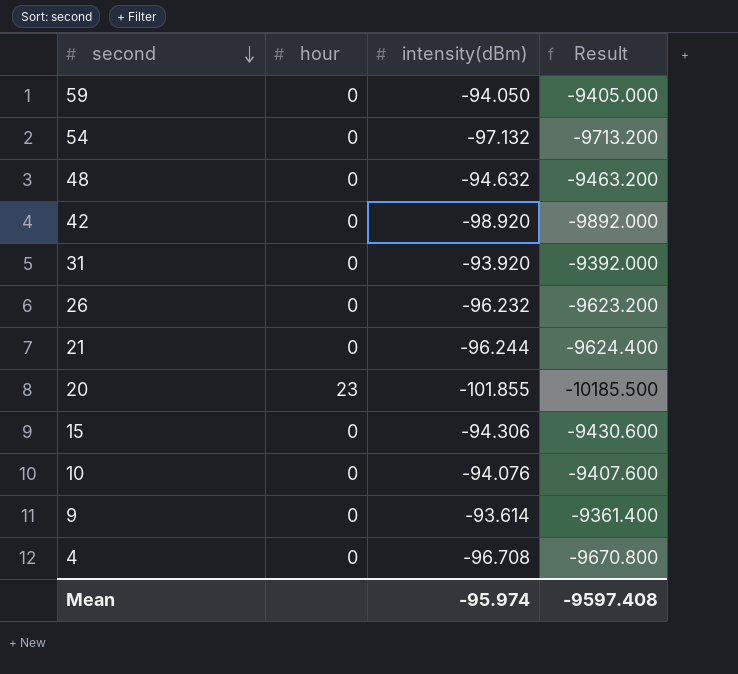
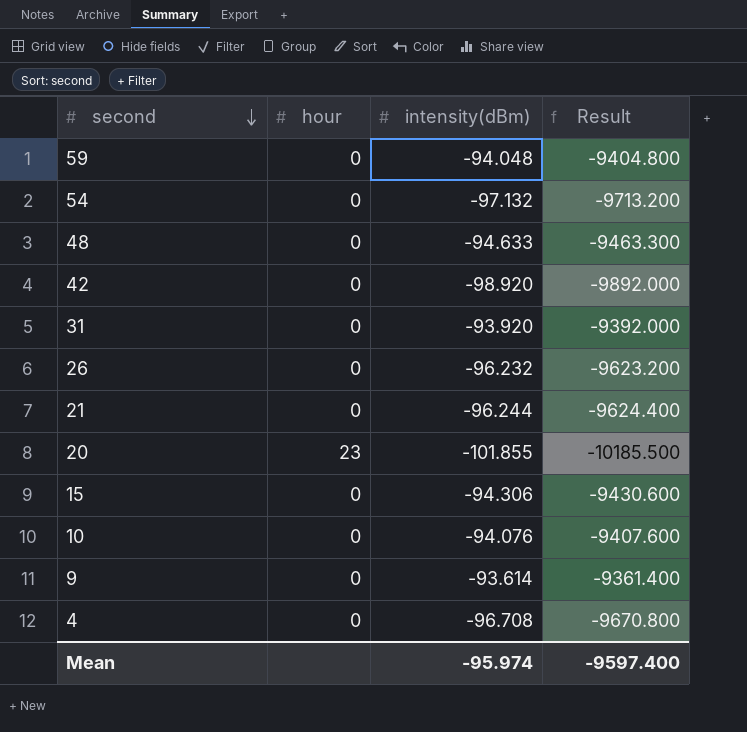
59 | intensity(dBm): -94.050 -> -94.048
59 | Result: -9405.000 -> -9404.800
48 | intensity(dBm): -94.632 -> -94.633
48 | Result: -9463.200 -> -9463.300
Mean | Result: -9597.408 -> -9597.400

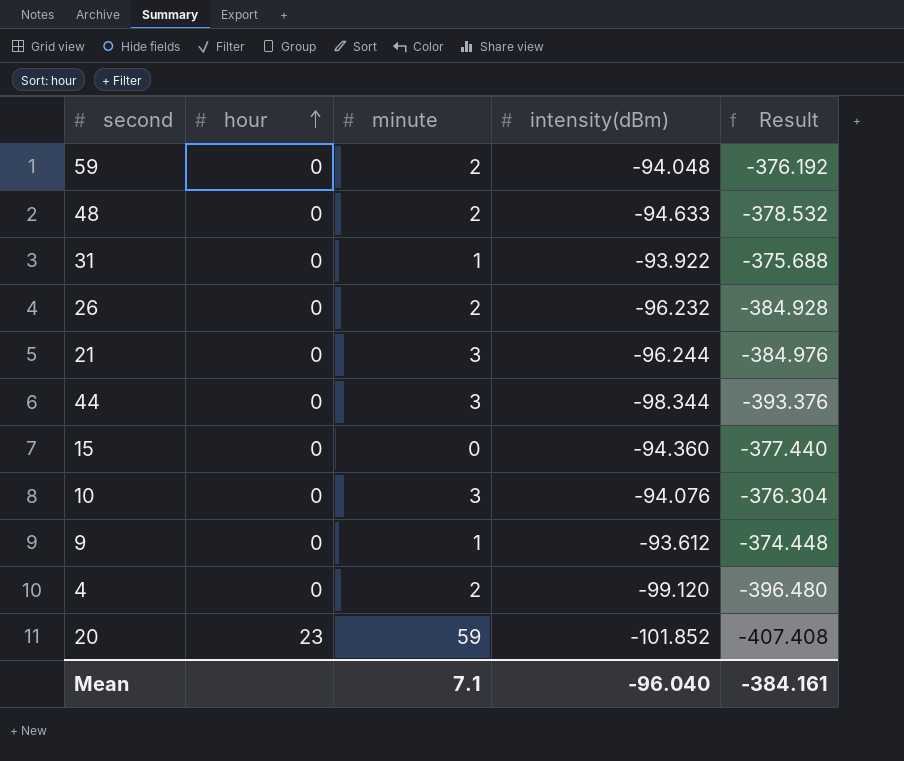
row order: second descending -> hour ascending
column minute | position: none -> 3
column Result | formula: [intensity(dBm)] * 100 -> [intensity(dBm)] * 4
row 54: 0 | -97.132 | -9713.200 -> none
row 42: 0 | -98.920 | -9892.000 -> none
31 | intensity(dBm): -93.920 -> -93.922
row 44: none -> 0 | 3 | -98.344 | -393.376
15 | intensity(dBm): -94.306 -> -94.360
9 | intensity(dBm): -93.614 -> -93.612
4 | intensity(dBm): -96.708 -> -99.120
20 | intensity(dBm): -101.855 -> -101.852
Mean | intensity(dBm): -95.974 -> -96.040
Mean | Result: -9597.400 -> -384.161

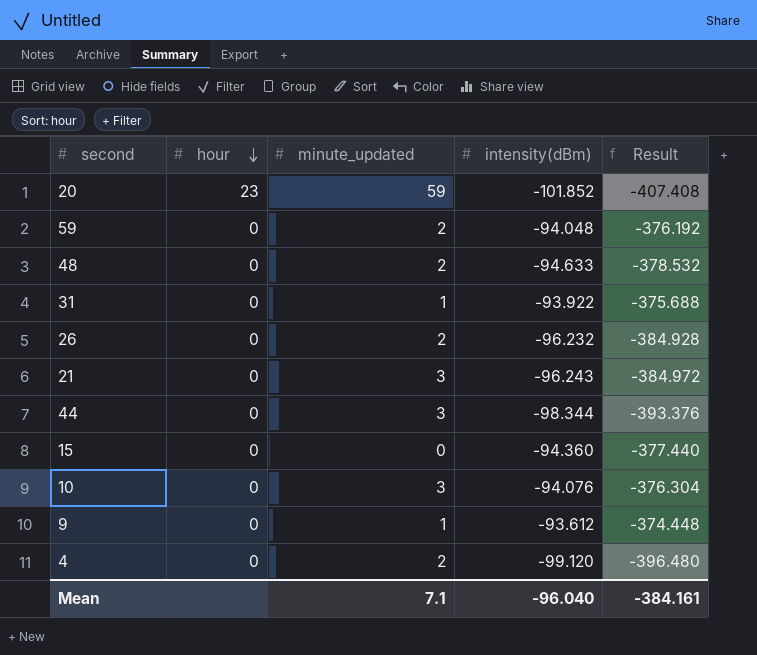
row order: hour ascending -> hour descending
column name: minute -> minute_updated
21 | intensity(dBm): -96.244 -> -96.243
21 | Result: -384.976 -> -384.972

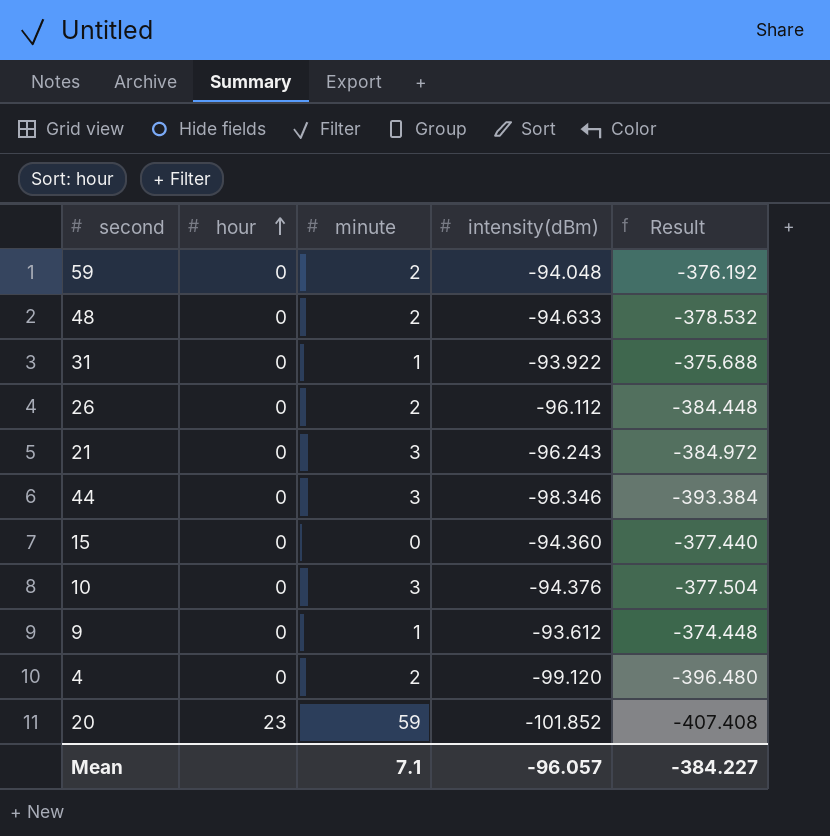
row order: hour descending -> hour ascending
column name: minute_updated -> minute
26 | intensity(dBm): -96.232 -> -96.112
26 | Result: -384.928 -> -384.448
44 | intensity(dBm): -98.344 -> -98.346
44 | Result: -393.376 -> -393.384
10 | intensity(dBm): -94.076 -> -94.376
10 | Result: -376.304 -> -377.504
Mean | intensity(dBm): -96.040 -> -96.057
Mean | Result: -384.161 -> -384.227

